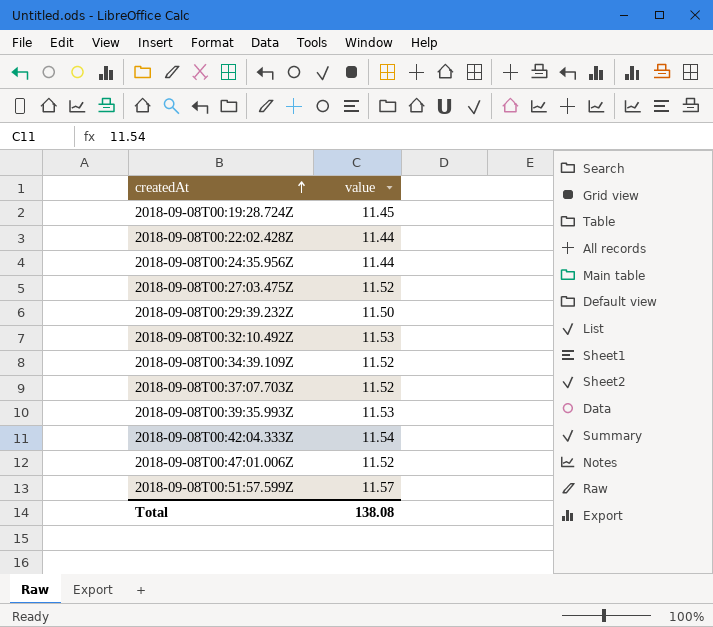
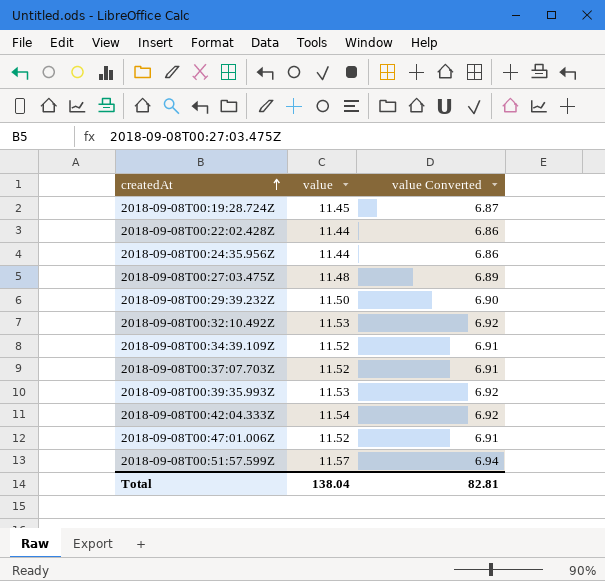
column value Converted | formula: none -> [value] * 0.6
2018-09-08T00:27:03.475Z | value: 11.52 -> 11.48
Total | value: 138.08 -> 138.04

